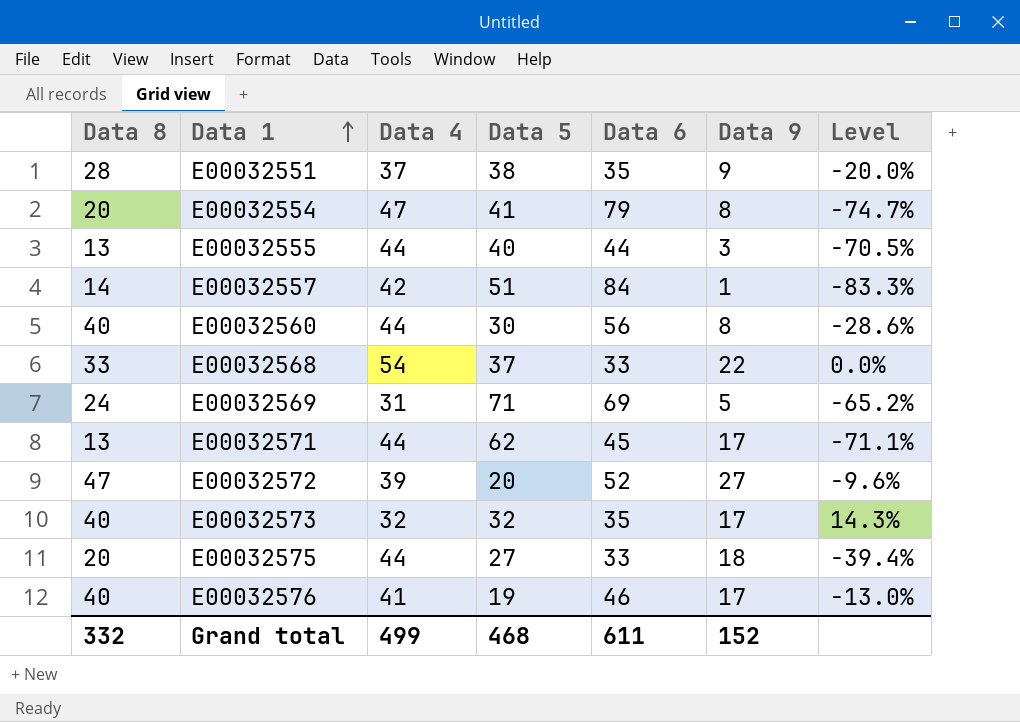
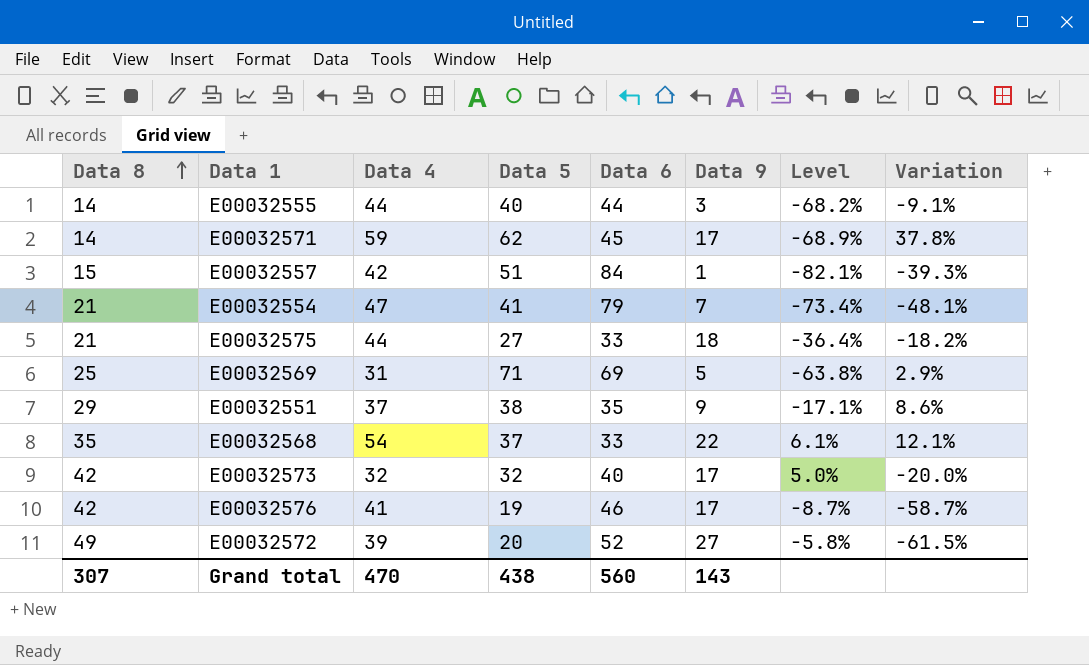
row order: Data 1 ascending -> Data 8 ascending
column Variation | formula: none -> ([Data 5] - [Data 6]) / [Data 6]
row E00032560: 40 | 44 | 30 | 56 | 8 | -28.6% -> none
E00032555 | Data 8: 13 -> 14
E00032555 | Level: -70.5% -> -68.2%
E00032571 | Data 8: 13 -> 14
E00032571 | Data 4: 44 -> 59
E00032571 | Level: -71.1% -> -68.9%
E00032557 | Data 8: 14 -> 15
E00032557 | Level: -83.3% -> -82.1%
E00032554 | Data 8: 20 -> 21
E00032554 | Data 9: 8 -> 7
E00032554 | Level: -74.7% -> -73.4%
E00032575 | Data 8: 20 -> 21
E00032575 | Level: -39.4% -> -36.4%
E00032569 | Data 8: 24 -> 25
E00032569 | Level: -65.2% -> -63.8%
E00032551 | Data 8: 28 -> 29
E00032551 | Level: -20.0% -> -17.1%
E00032568 | Data 8: 33 -> 35
E00032568 | Level: 0.0% -> 6.1%
E00032573 | Data 8: 40 -> 42
E00032573 | Data 6: 35 -> 40
E00032573 | Level: 14.3% -> 5.0%
E00032576 | Data 8: 40 -> 42
E00032576 | Level: -13.0% -> -8.7%
E00032572 | Data 8: 47 -> 49
E00032572 | Level: -9.6% -> -5.8%
Grand total | Data 8: 332 -> 307
Grand total | Data 4: 499 -> 470
Grand total | Data 5: 468 -> 438
Grand total | Data 6: 611 -> 560
Grand total | Data 9: 152 -> 143

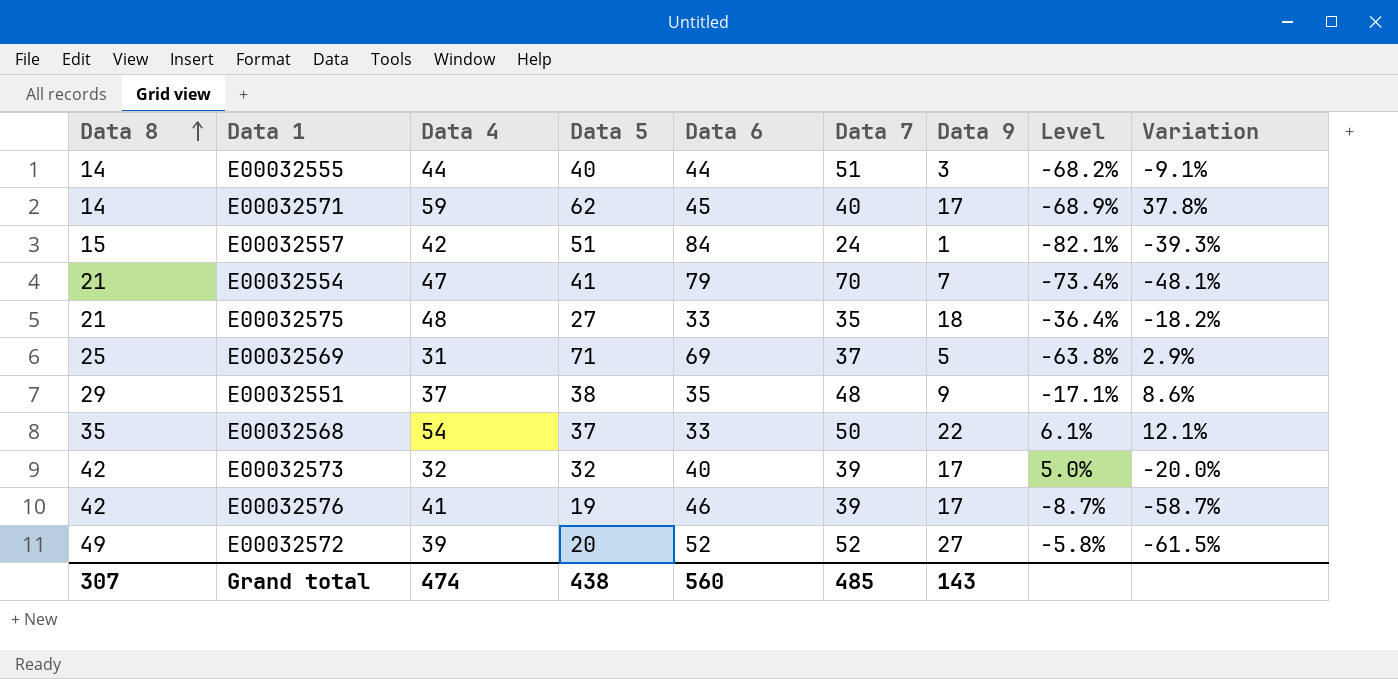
column Data 7 | position: none -> 6
E00032575 | Data 4: 44 -> 48
Grand total | Data 4: 470 -> 474

